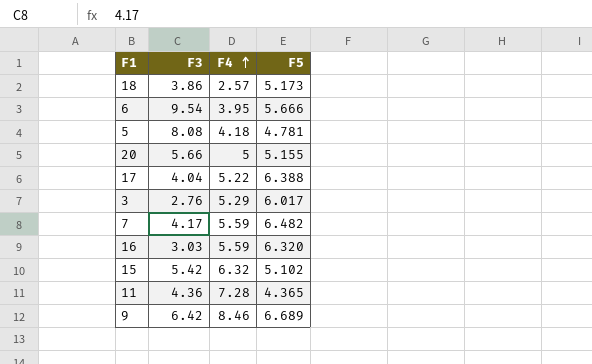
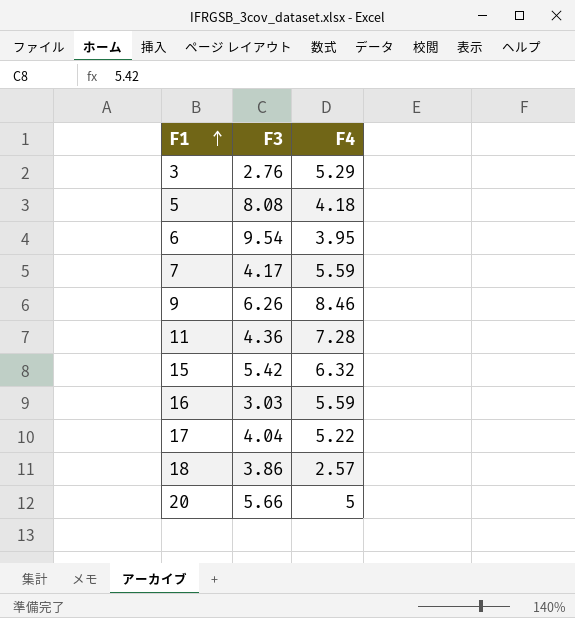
row order: F4 ascending -> F1 ascending
column F5 | position: 4 -> none
9 | F3: 6.42 -> 6.26

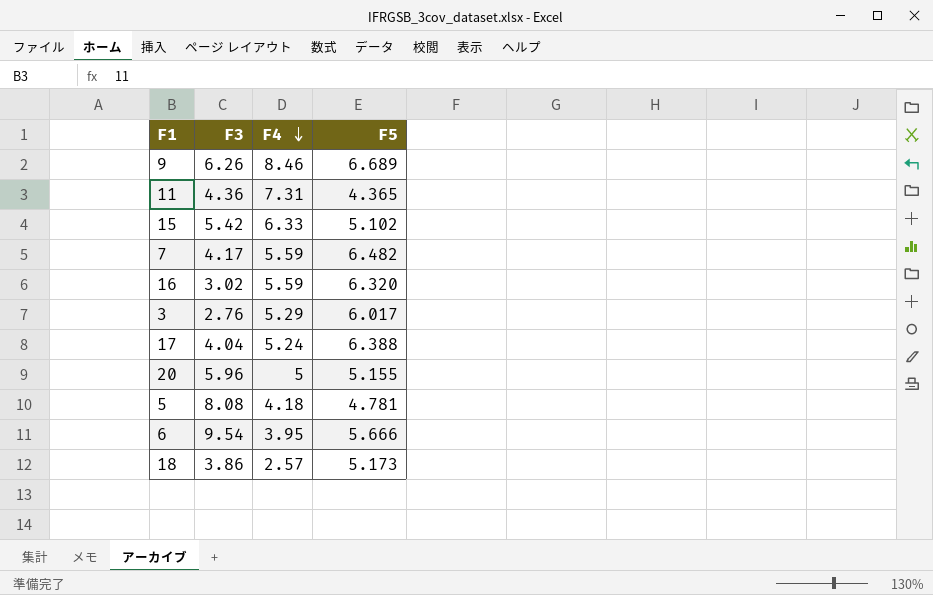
row order: F1 ascending -> F4 descending
column F5 | position: none -> 4
11 | F4: 7.28 -> 7.31
15 | F4: 6.32 -> 6.33
16 | F3: 3.03 -> 3.02
17 | F4: 5.22 -> 5.24
20 | F3: 5.66 -> 5.96

